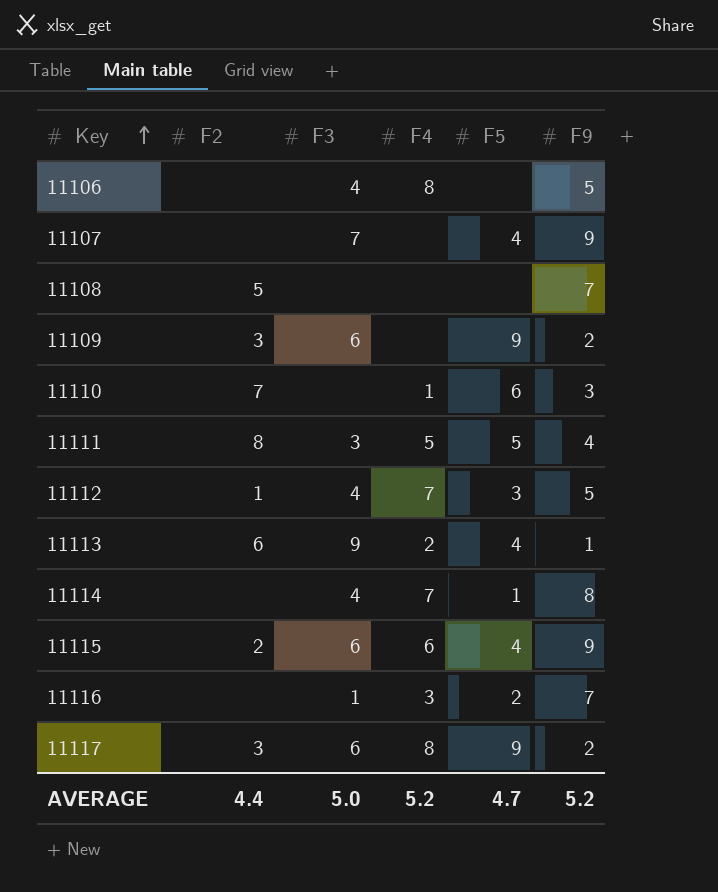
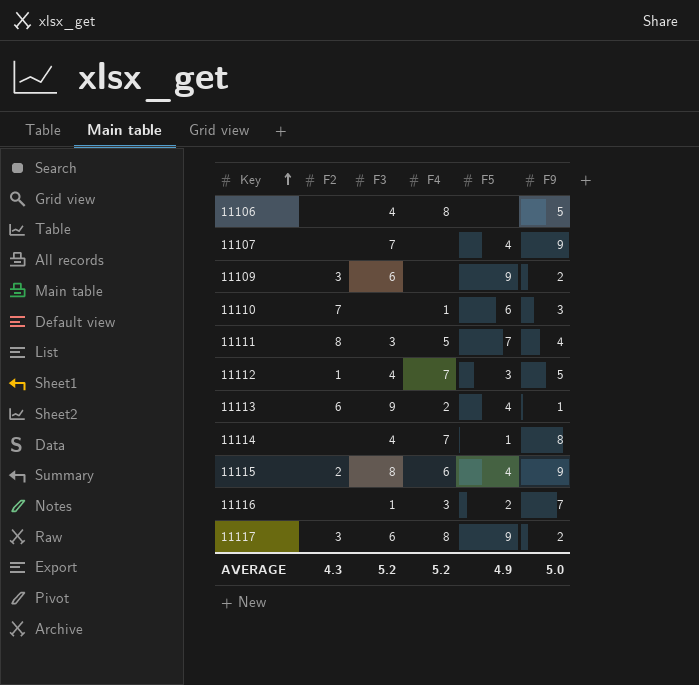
row 11108: 5 | none | none | none | 7 -> none
11111 | F5: 5 -> 7
11115 | F3: 6 -> 8
AVERAGE | F2: 4.4 -> 4.3
AVERAGE | F3: 5.0 -> 5.2
AVERAGE | F5: 4.7 -> 4.9
AVERAGE | F9: 5.2 -> 5.0

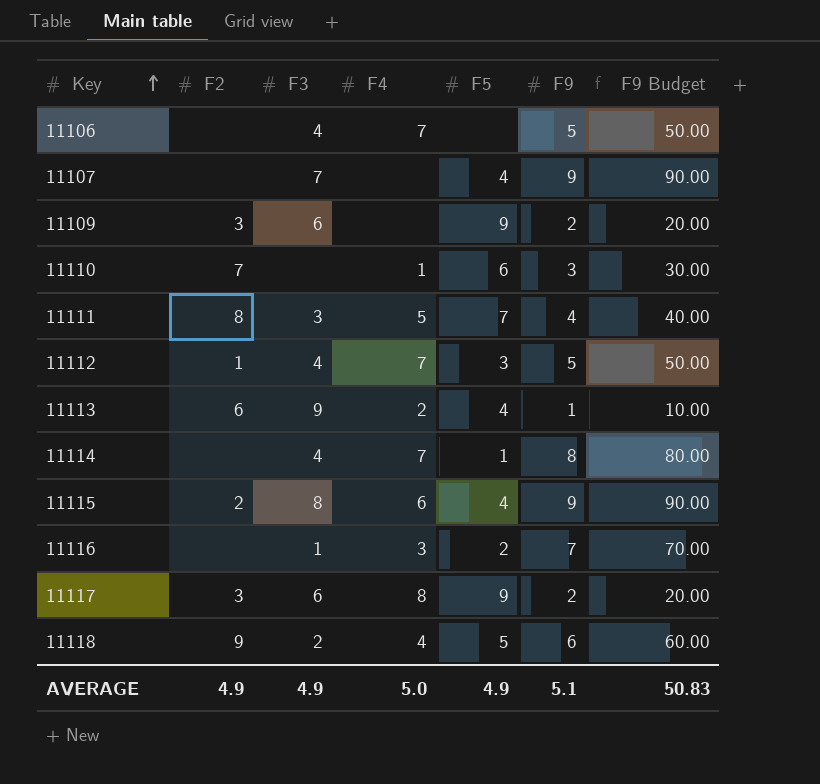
column F9 Budget | formula: none -> [F9] * 10
11106 | F4: 8 -> 7
row 11118: none -> 9 | 2 | 4 | 5 | 6 | 60.00
AVERAGE | F2: 4.3 -> 4.9
AVERAGE | F3: 5.2 -> 4.9
AVERAGE | F4: 5.2 -> 5.0
AVERAGE | F9: 5.0 -> 5.1

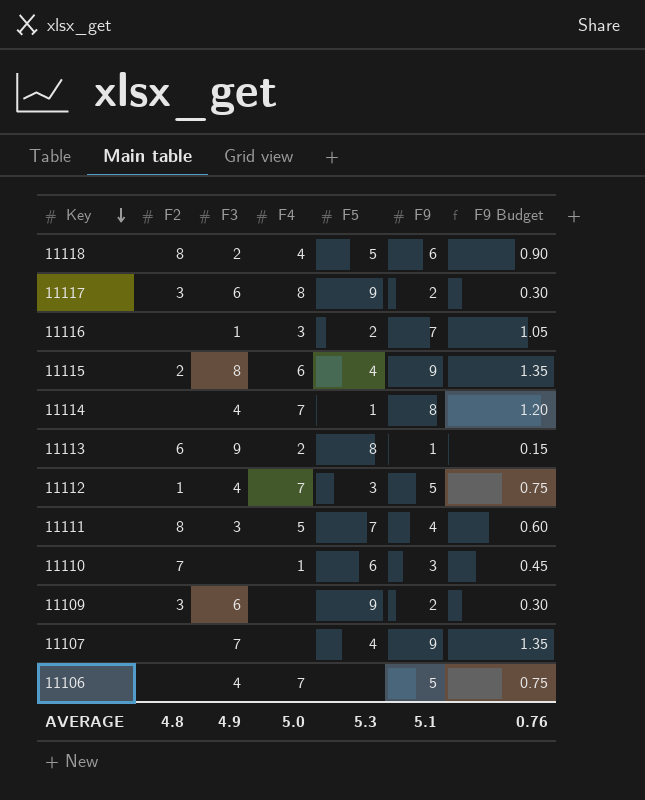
row order: Key ascending -> Key descending
column F9 Budget | formula: [F9] * 10 -> [F9] * 0.15
11118 | F2: 9 -> 8
11113 | F5: 4 -> 8
AVERAGE | F2: 4.9 -> 4.8
AVERAGE | F5: 4.9 -> 5.3
AVERAGE | F9 Budget: 50.83 -> 0.76

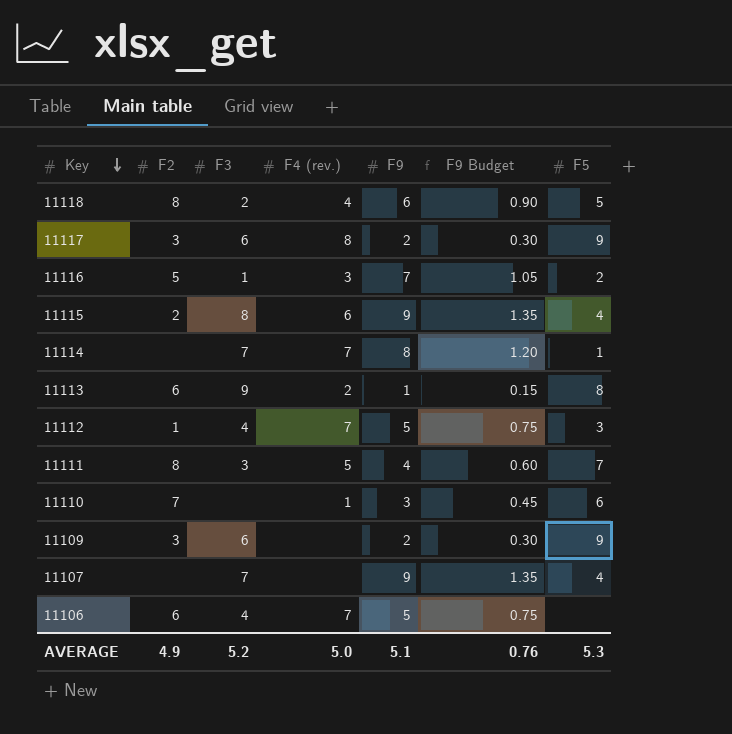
column name: F4 -> F4 (rev.)
column F5 | position: 5 -> 7
11116 | F2: none -> 5
11114 | F3: 4 -> 7
11106 | F2: none -> 6
AVERAGE | F2: 4.8 -> 4.9
AVERAGE | F3: 4.9 -> 5.2

